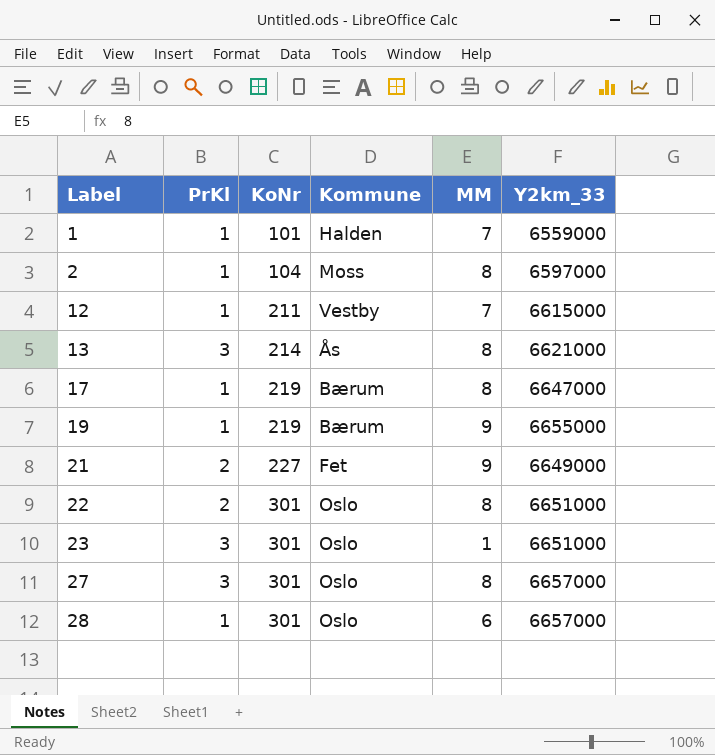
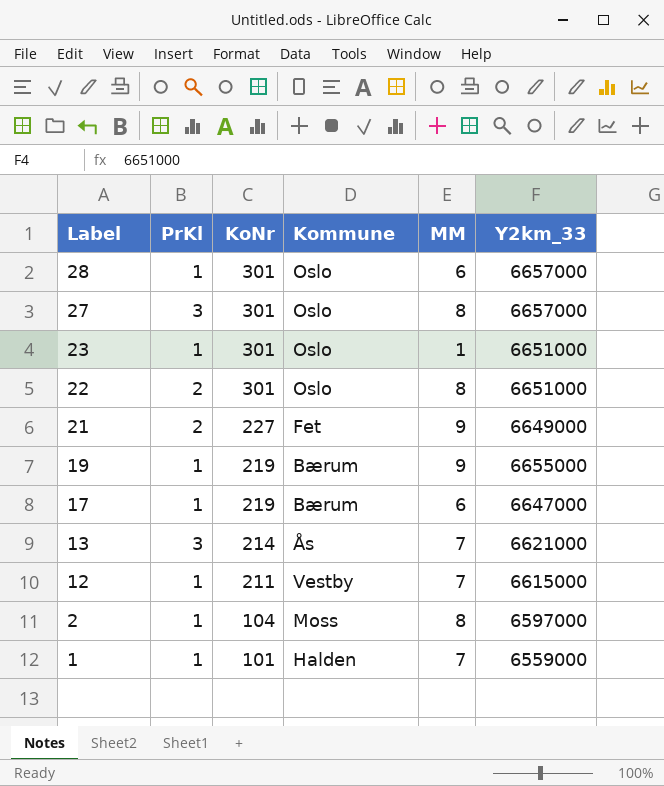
row order: Label ascending -> Label descending
23 | PrKl: 3 -> 1
17 | MM: 8 -> 6
13 | MM: 8 -> 7

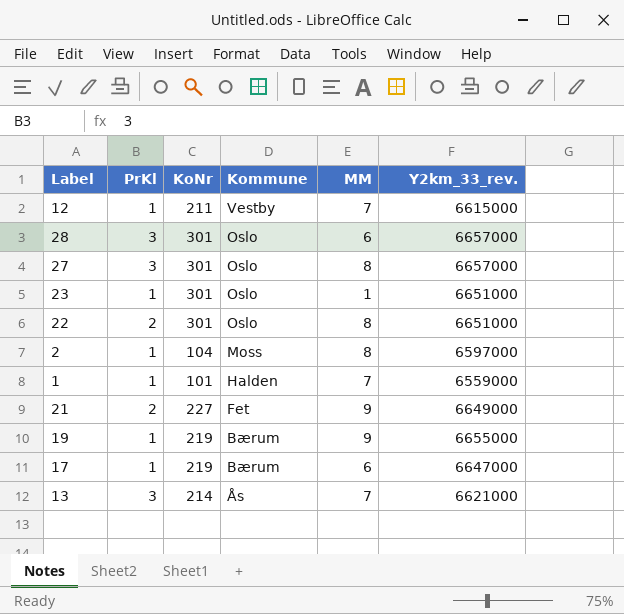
row order: Label descending -> Kommune descending
column name: Y2km_33 -> Y2km_33_rev.
28 | PrKl: 1 -> 3

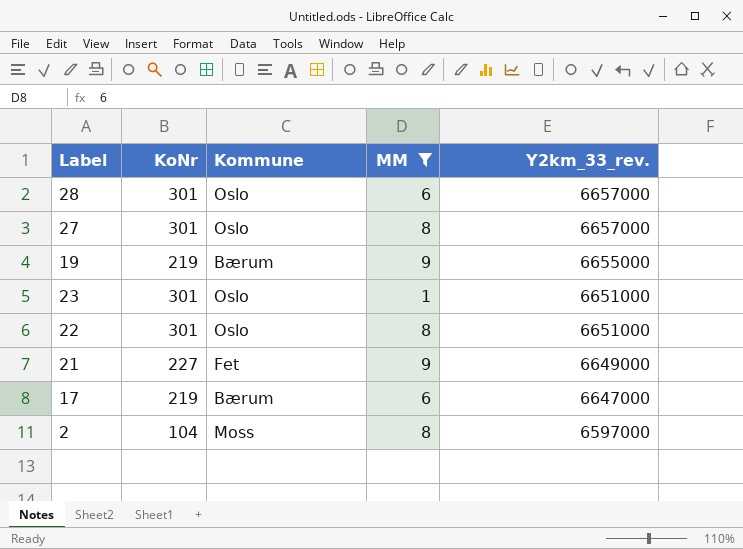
filter: none -> MM != 7
row order: Kommune descending -> Y2km_33_rev. descending
column PrKl | position: 2 -> none

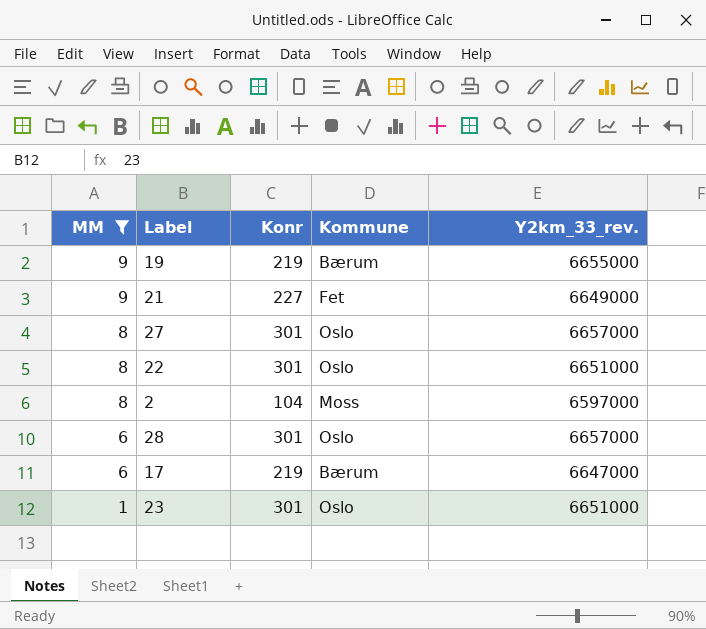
row order: Y2km_33_rev. descending -> MM descending
column MM | position: 4 -> 1
column name: KoNr -> Konr

